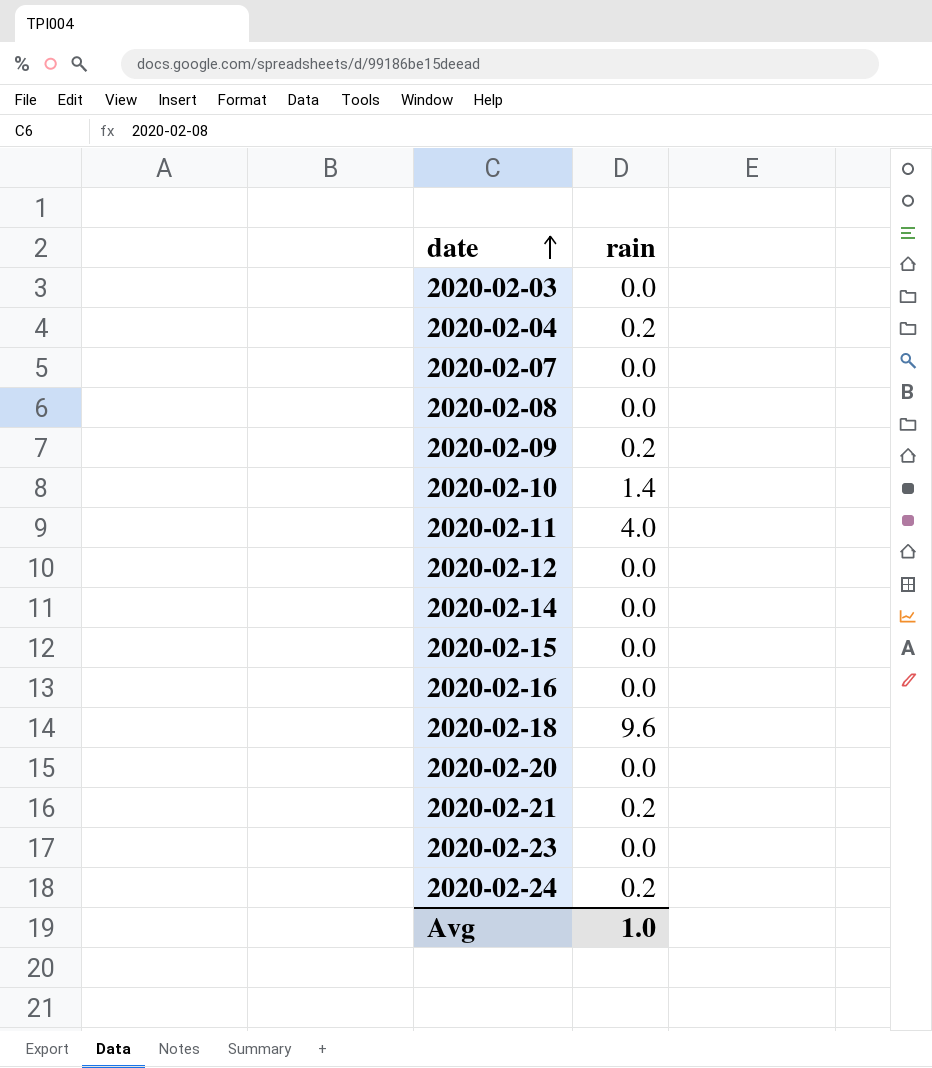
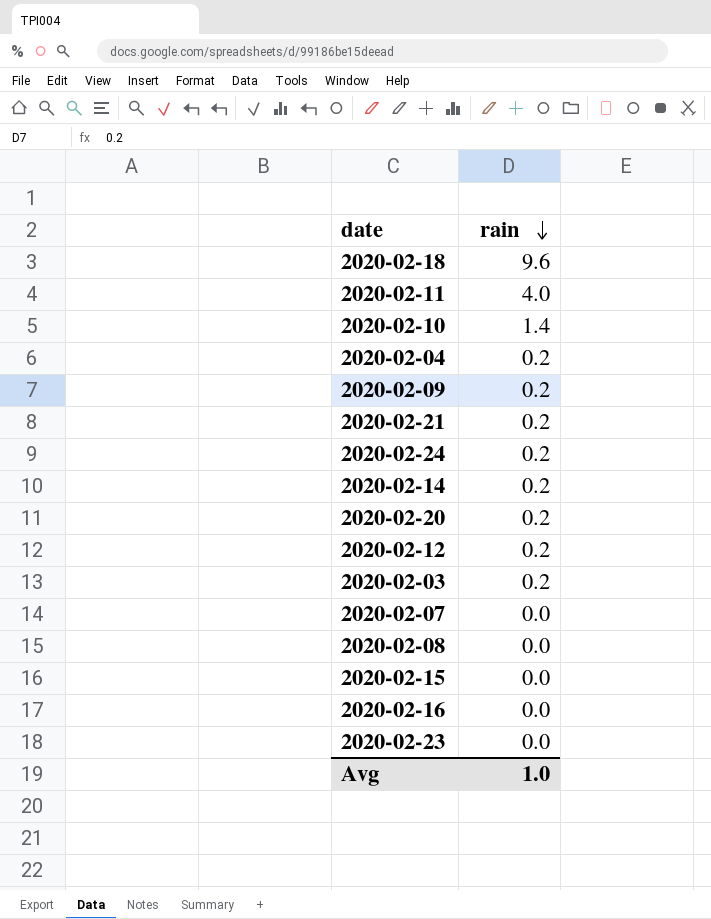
row order: date ascending -> rain descending
2020-02-14 | rain: 0.0 -> 0.2
2020-02-20 | rain: 0.0 -> 0.2
2020-02-12 | rain: 0.0 -> 0.2
2020-02-03 | rain: 0.0 -> 0.2

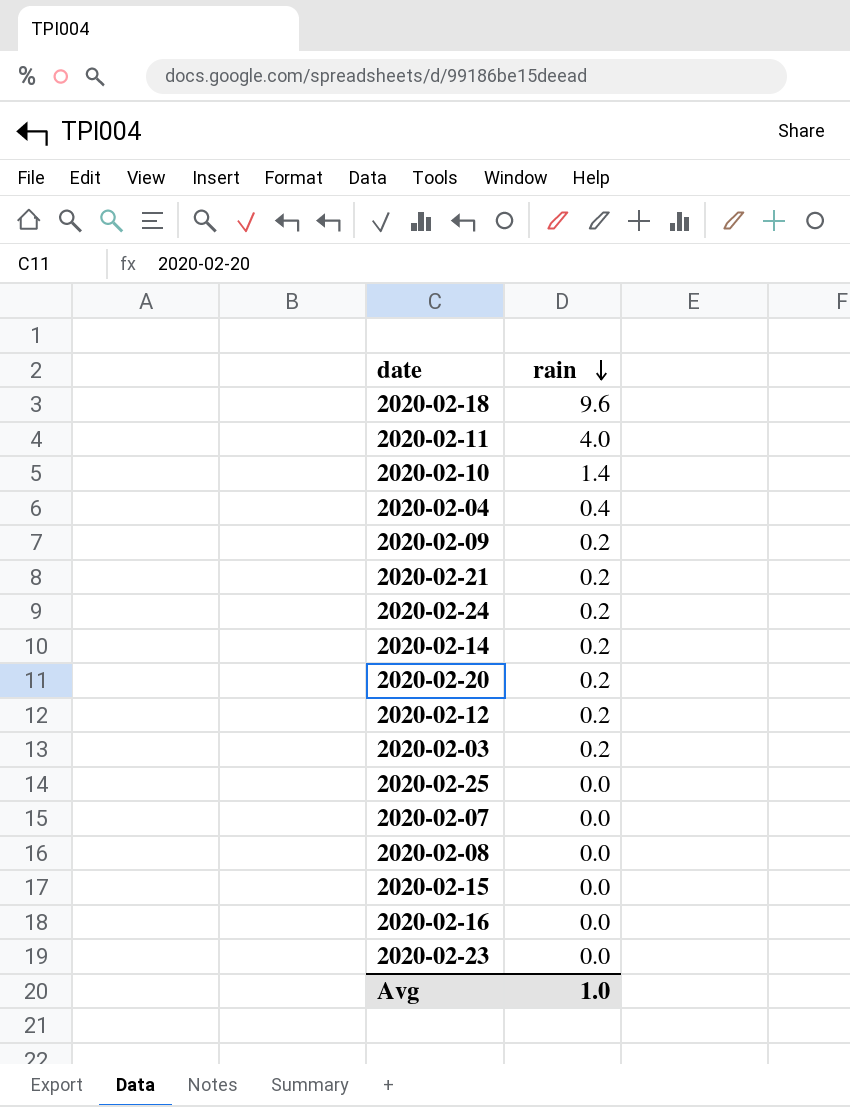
2020-02-04 | rain: 0.2 -> 0.4
row 2020-02-25: none -> 0.0

